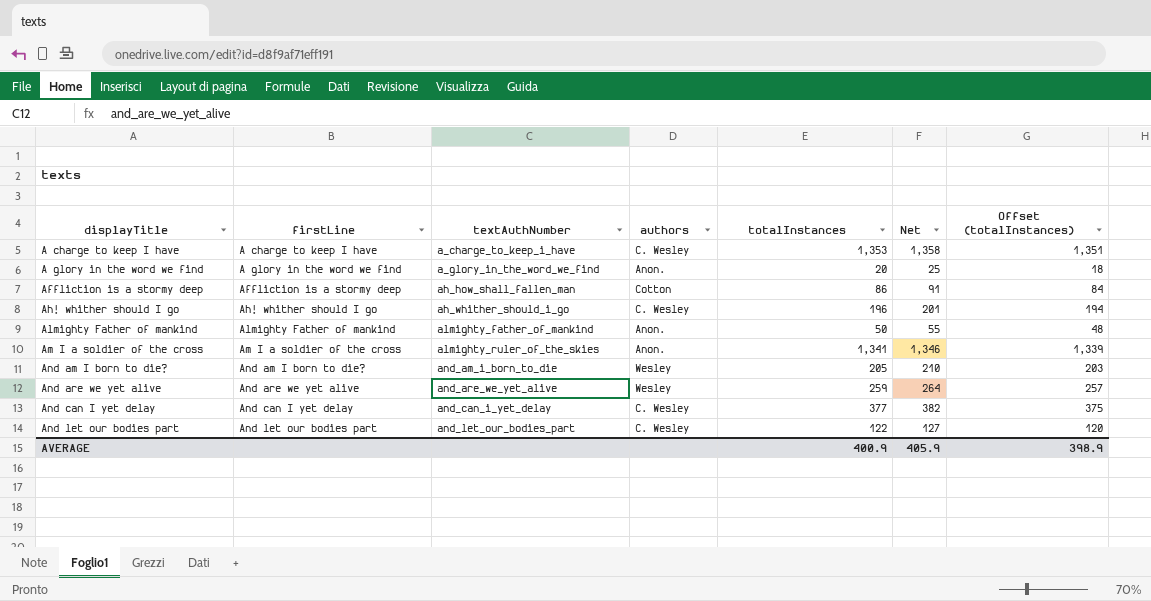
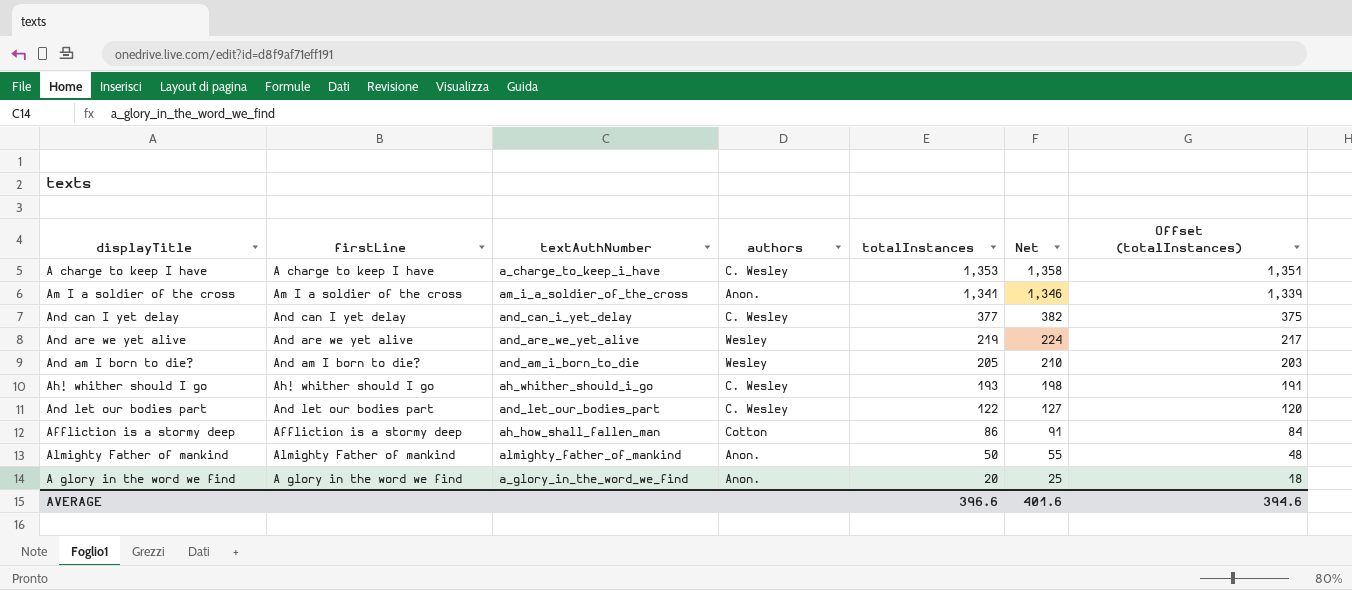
row order: displayTitle ascending -> totalInstances descending
Am I a soldier of the cross | textAuthNumber: almighty_ruler_of_the_skies -> am_i_a_soldier_of_the_cross
And are we yet alive | totalInstances: 259 -> 219
And are we yet alive | Net: 264 -> 224
And are we yet alive | Offset (totalInstances): 257 -> 217
Ah! whither should I go | totalInstances: 196 -> 193
Ah! whither should I go | Net: 201 -> 198
Ah! whither should I go | Offset (totalInstances): 194 -> 191
AVERAGE | totalInstances: 400.9 -> 396.6
AVERAGE | Net: 405.9 -> 401.6
AVERAGE | Offset (totalInstances): 398.9 -> 394.6

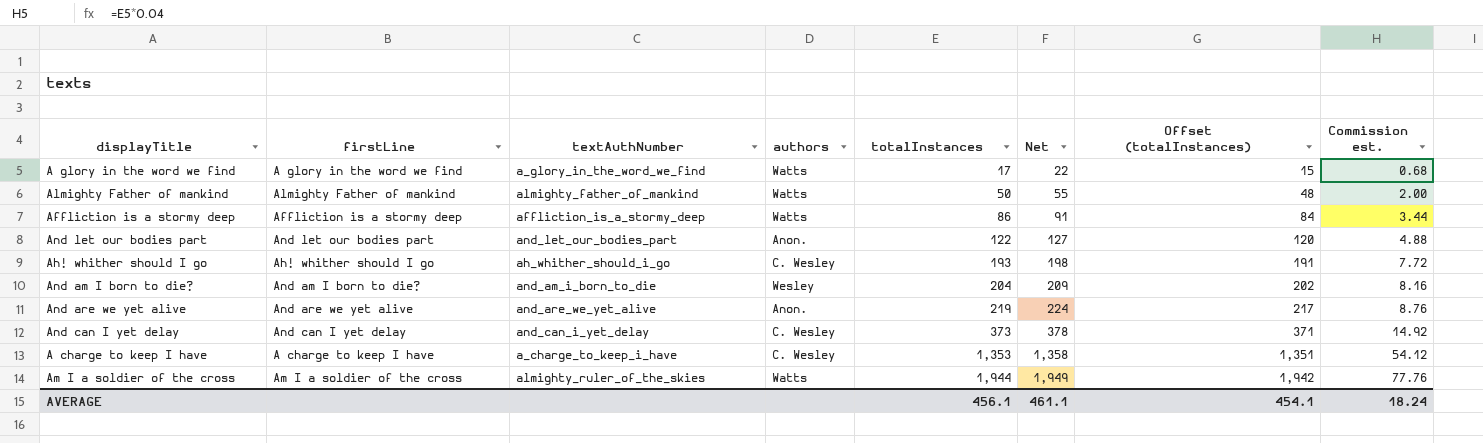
row order: totalInstances descending -> totalInstances ascending
column Commission est. | formula: none -> [totalInstances] * 0.04
A glory in the word we find | authors: Anon. -> Watts
A glory in the word we find | totalInstances: 20 -> 17
A glory in the word we find | Net: 25 -> 22
A glory in the word we find | Offset (totalInstances): 18 -> 15
Almighty Father of mankind | authors: Anon. -> Watts
Affliction is a stormy deep | textAuthNumber: ah_how_shall_fallen_man -> affliction_is_a_stormy_deep
Affliction is a stormy deep | authors: Cotton -> Watts
And let our bodies part | authors: C. Wesley -> Anon.
And am I born to die? | totalInstances: 205 -> 204
And am I born to die? | Net: 210 -> 209
And am I born to die? | Offset (totalInstances): 203 -> 202
And are we yet alive | authors: Wesley -> Anon.
And can I yet delay | totalInstances: 377 -> 373
And can I yet delay | Net: 382 -> 378
And can I yet delay | Offset (totalInstances): 375 -> 371
Am I a soldier of the cross | textAuthNumber: am_i_a_soldier_of_the_cross -> almighty_ruler_of_the_skies
Am I a soldier of the cross | authors: Anon. -> Watts
Am I a soldier of the cross | totalInstances: 1,341 -> 1,944
Am I a soldier of the cross | Net: 1,346 -> 1,949
Am I a soldier of the cross | Offset (totalInstances): 1,339 -> 1,942
AVERAGE | totalInstances: 396.6 -> 456.1
AVERAGE | Net: 401.6 -> 461.1
AVERAGE | Offset (totalInstances): 394.6 -> 454.1

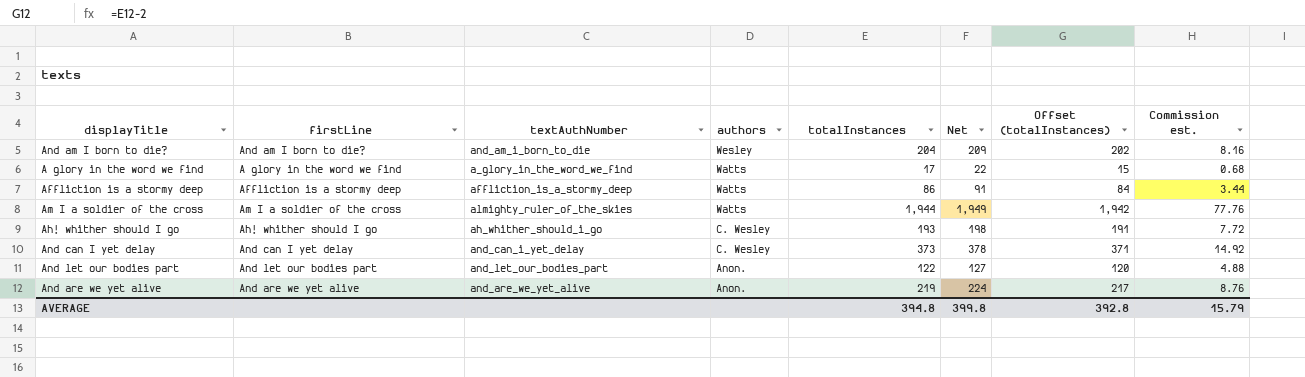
row order: totalInstances ascending -> authors descending
row Almighty Father of mankind: Almighty Father of mankind | almighty_father_of_mankind | Watts | 50 | 55 | 48 | 2.00 -> none
row A charge to keep I have: A charge to keep I have | a_charge_to_keep_i_have | C. Wesley | 1,353 | 1,358 | 1,351 | 54.12 -> none
AVERAGE | totalInstances: 456.1 -> 394.8
AVERAGE | Net: 461.1 -> 399.8
AVERAGE | Offset (totalInstances): 454.1 -> 392.8
AVERAGE | Commission est.: 18.24 -> 15.79

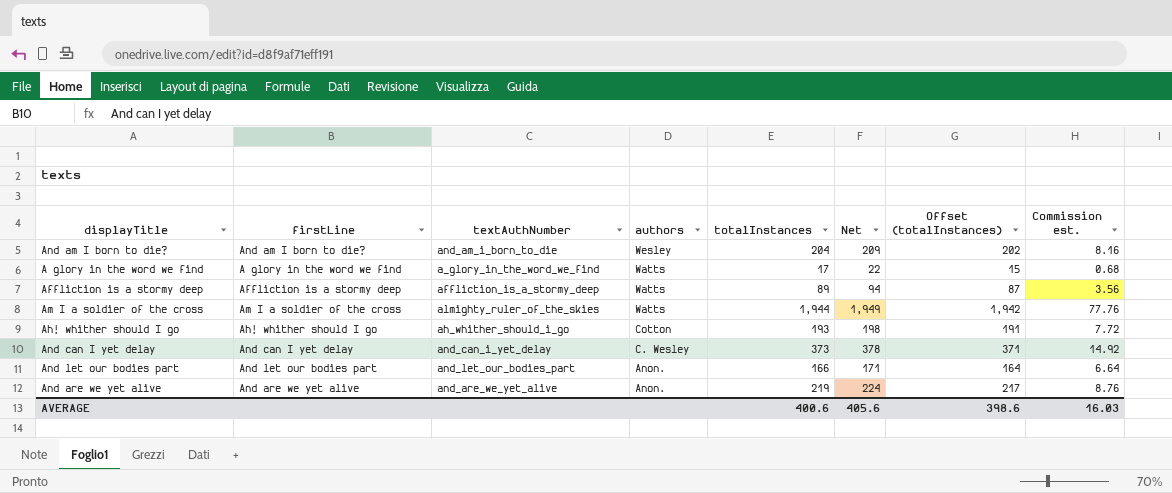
Affliction is a stormy deep | totalInstances: 86 -> 89
Affliction is a stormy deep | Net: 91 -> 94
Affliction is a stormy deep | Offset (totalInstances): 84 -> 87
Affliction is a stormy deep | Commission est.: 3.44 -> 3.56
Ah! whither should I go | authors: C. Wesley -> Cotton
And let our bodies part | totalInstances: 122 -> 166
And let our bodies part | Net: 127 -> 171
And let our bodies part | Offset (totalInstances): 120 -> 164
And let our bodies part | Commission est.: 4.88 -> 6.64
AVERAGE | totalInstances: 394.8 -> 400.6
AVERAGE | Net: 399.8 -> 405.6
AVERAGE | Offset (totalInstances): 392.8 -> 398.6
AVERAGE | Commission est.: 15.79 -> 16.03

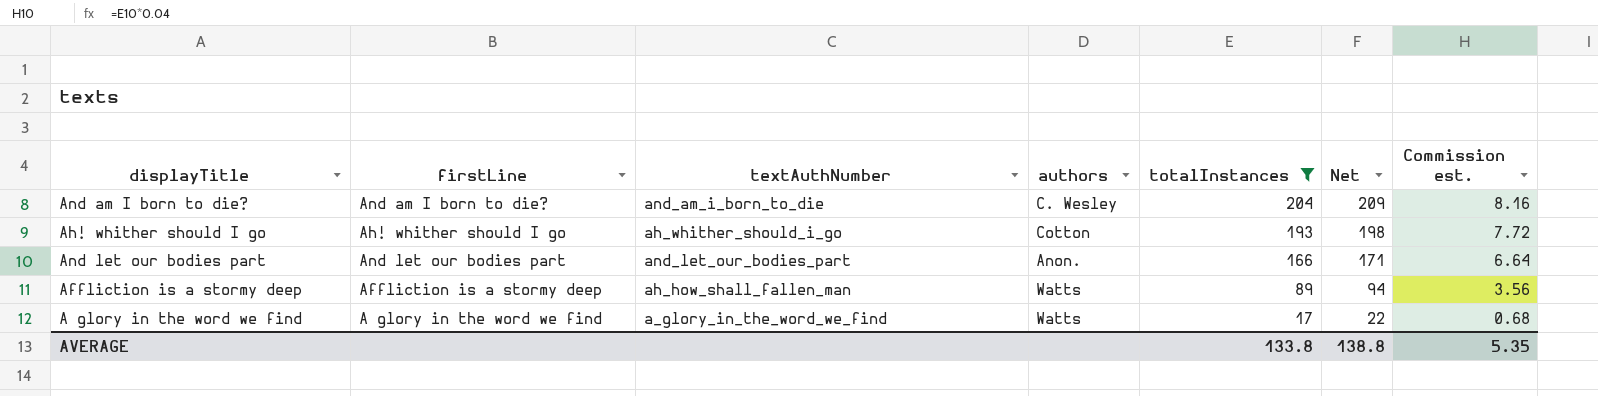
filter: none -> totalInstances <= 204
row order: authors descending -> totalInstances descending
column Offset (totalInstances) | formula: [totalInstances] - 2 -> none
And am I born to die? | authors: Wesley -> C. Wesley
Affliction is a stormy deep | textAuthNumber: affliction_is_a_stormy_deep -> ah_how_shall_fallen_man
AVERAGE | totalInstances: 400.6 -> 133.8
AVERAGE | Net: 405.6 -> 138.8
AVERAGE | Commission est.: 16.03 -> 5.35

